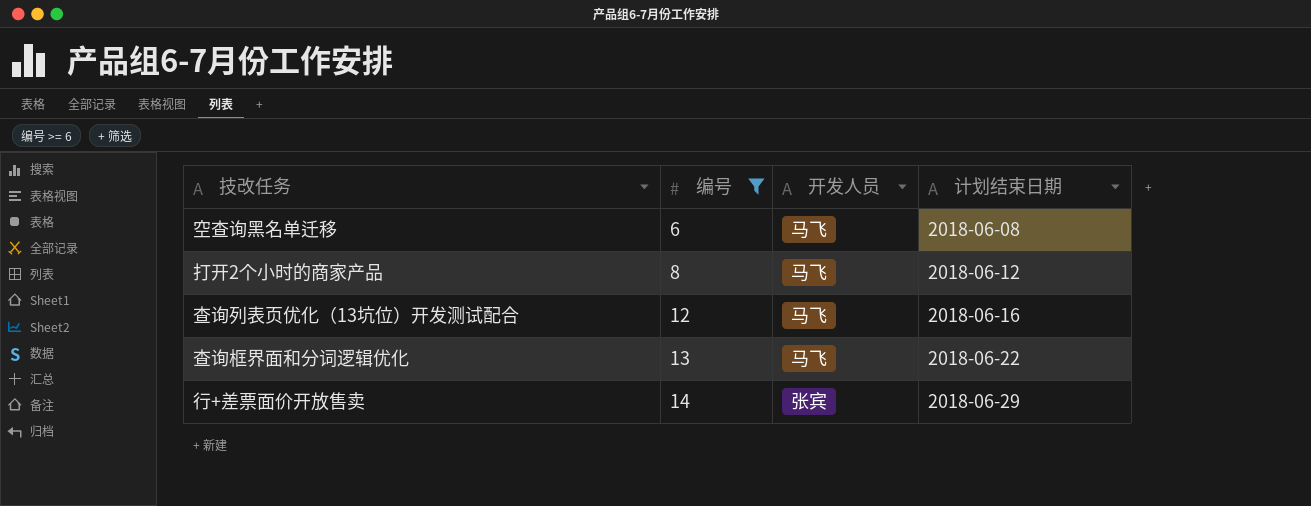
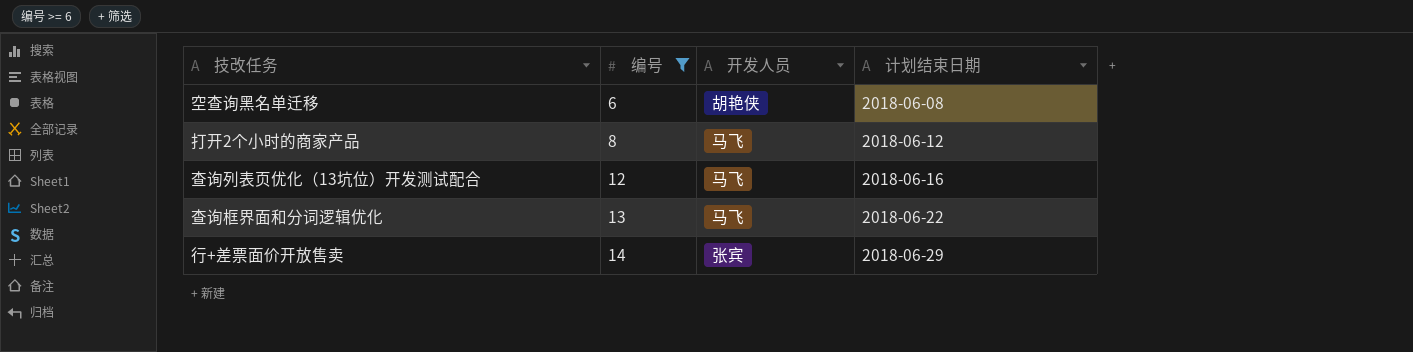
空查询黑名单迁移 | 开发人员: 马飞 -> 胡艳侠

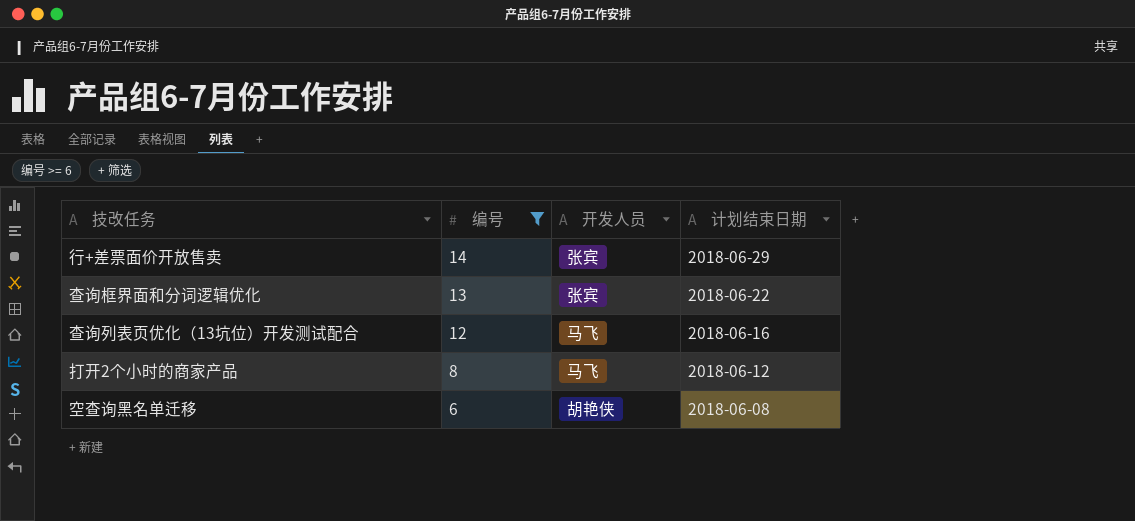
row order: 编号 ascending -> 编号 descending
查询框界面和分词逻辑优化 | 开发人员: 马飞 -> 张宾

